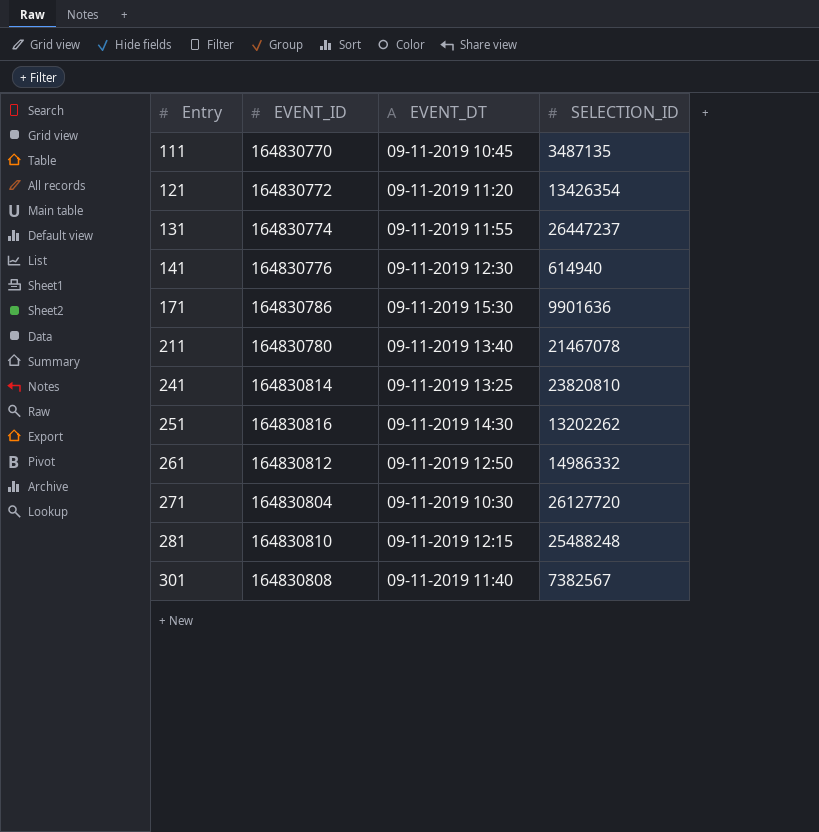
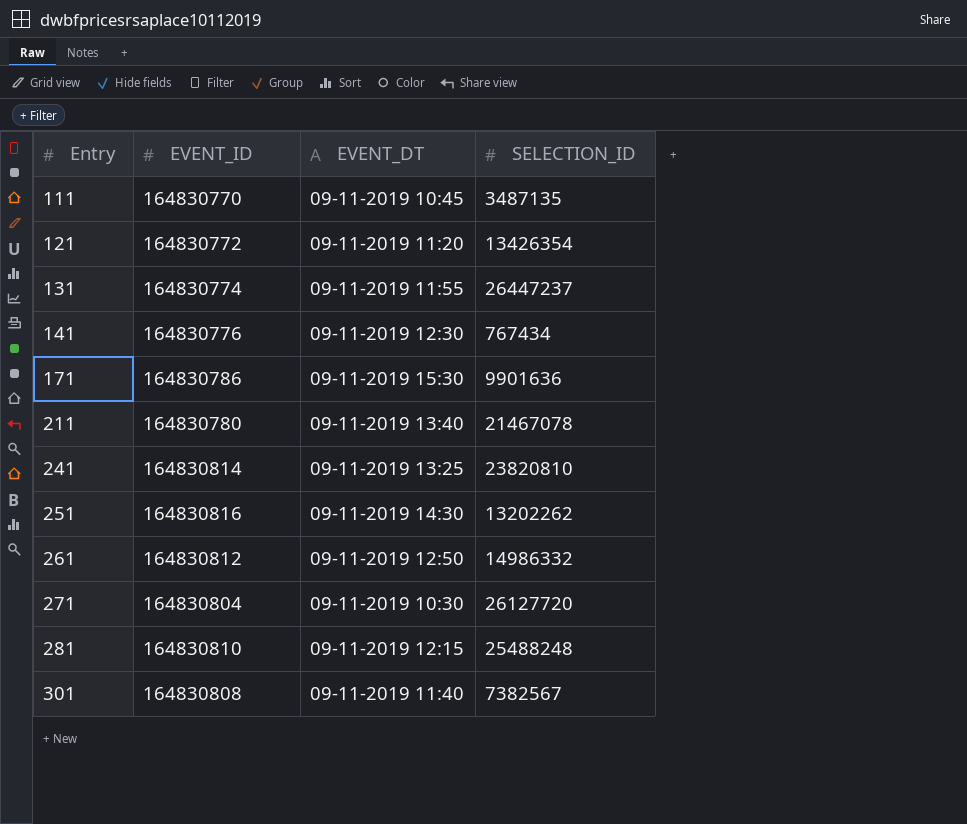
141 | SELECTION_ID: 614940 -> 767434

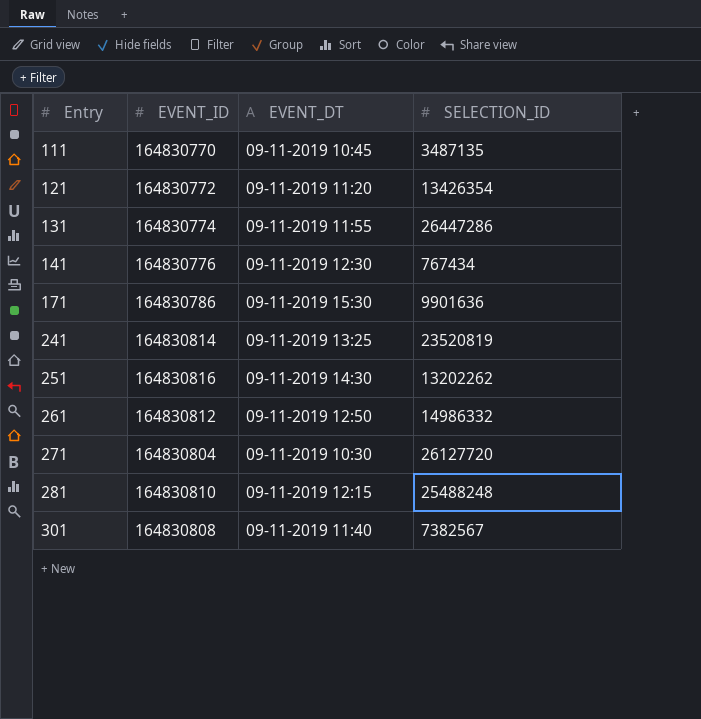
row 211: 164830780 | 09-11-2019 13:40 | 21467078 -> none
131 | SELECTION_ID: 26447237 -> 26447286
241 | SELECTION_ID: 23820810 -> 23520819

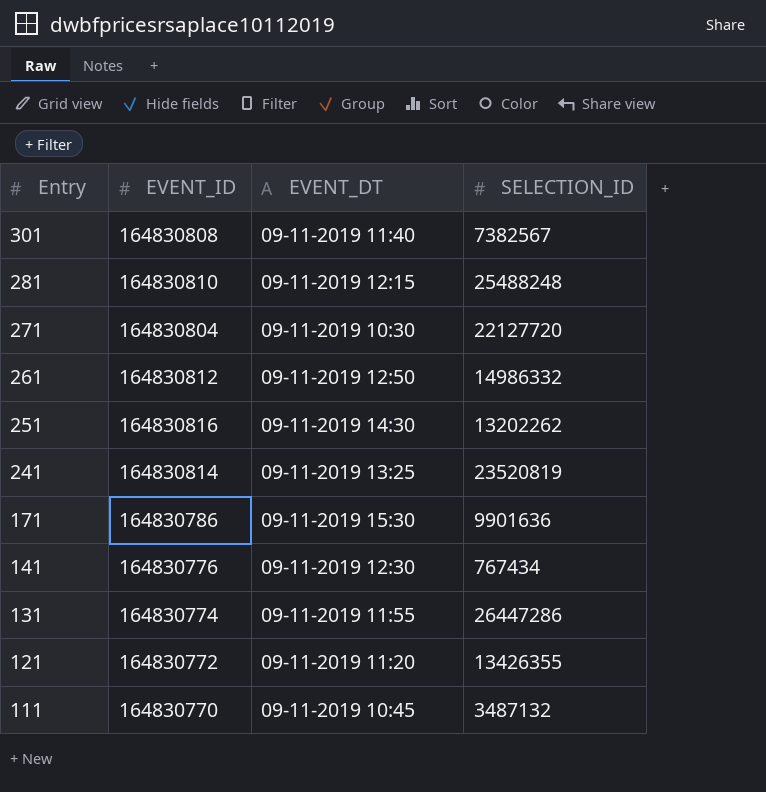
row order: Entry ascending -> Entry descending
271 | SELECTION_ID: 26127720 -> 22127720
121 | SELECTION_ID: 13426354 -> 13426355
111 | SELECTION_ID: 3487135 -> 3487132

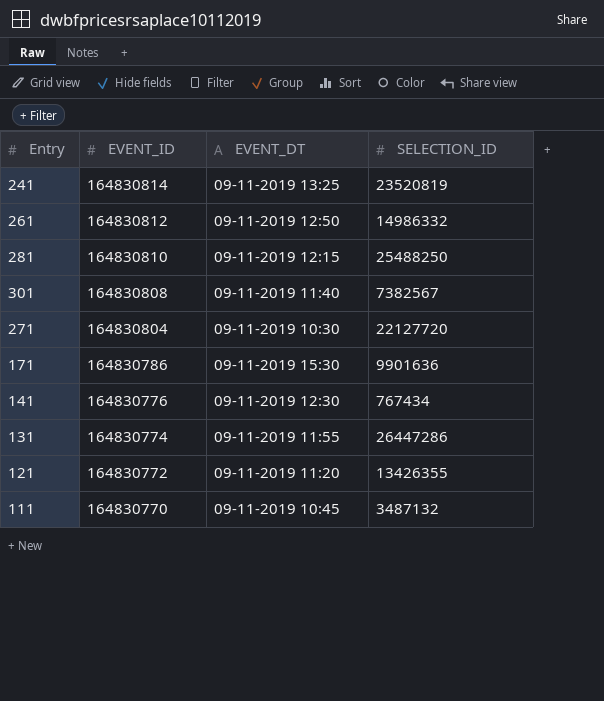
row order: Entry descending -> EVENT_ID descending
row 251: 164830816 | 09-11-2019 14:30 | 13202262 -> none
281 | SELECTION_ID: 25488248 -> 25488250

